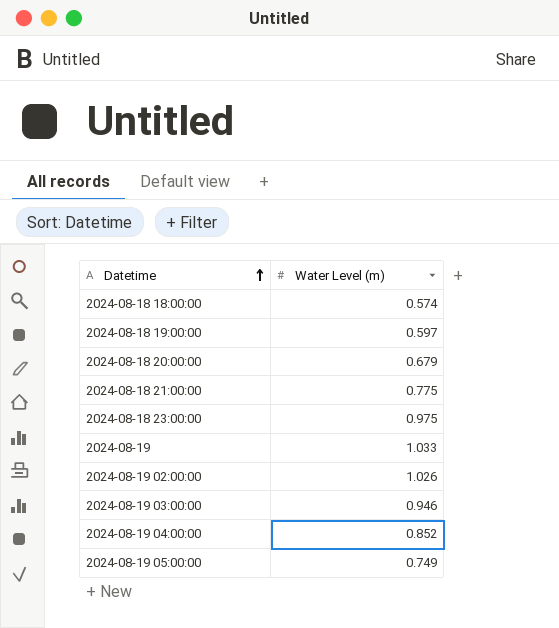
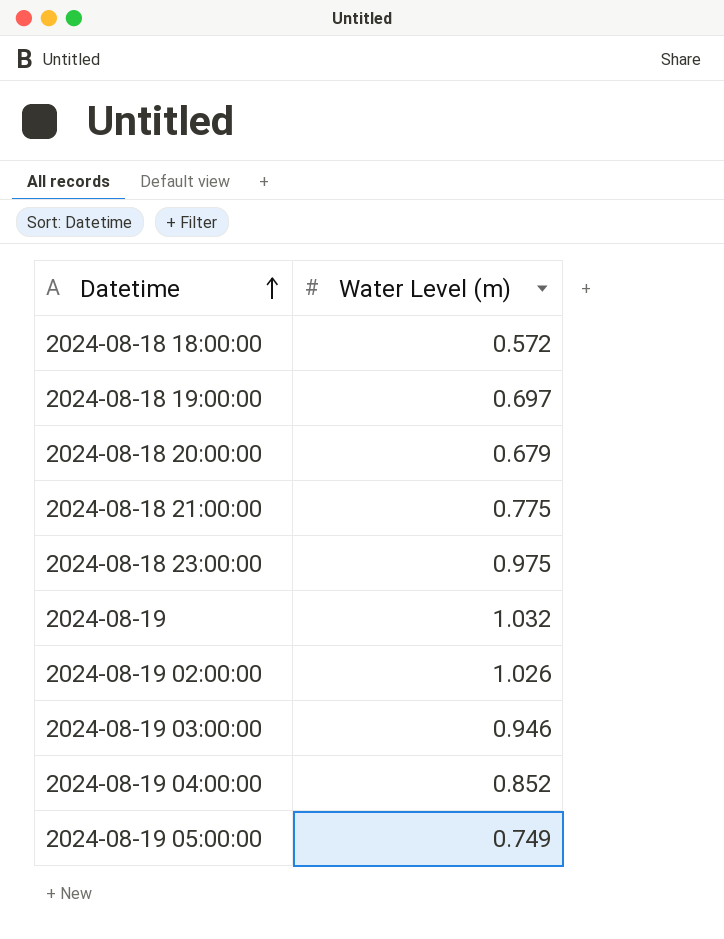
2024-08-18 18:00:00 | Water Level (m): 0.574 -> 0.572
2024-08-18 19:00:00 | Water Level (m): 0.597 -> 0.697
2024-08-19 | Water Level (m): 1.033 -> 1.032

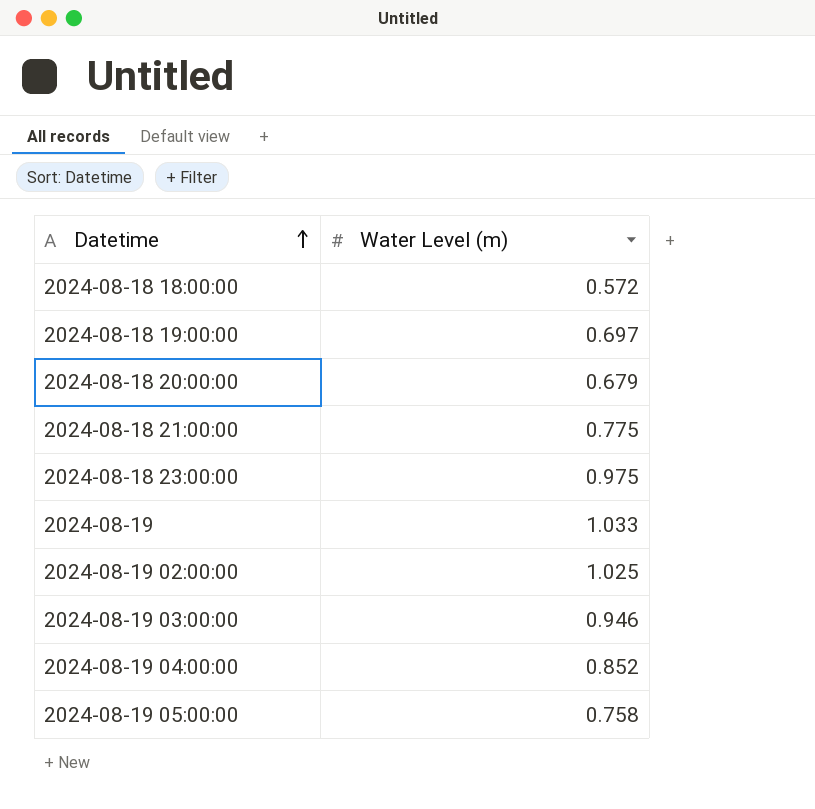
2024-08-19 | Water Level (m): 1.032 -> 1.033
2024-08-19 02:00:00 | Water Level (m): 1.026 -> 1.025
2024-08-19 05:00:00 | Water Level (m): 0.749 -> 0.758

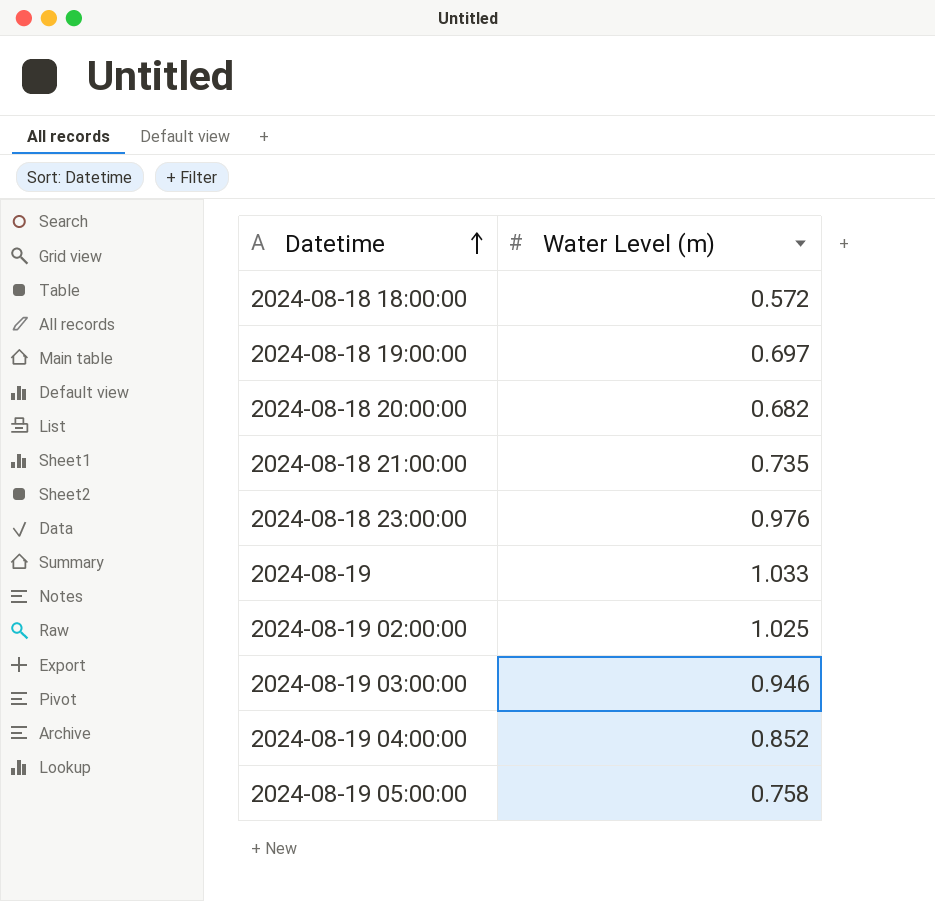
2024-08-18 20:00:00 | Water Level (m): 0.679 -> 0.682
2024-08-18 21:00:00 | Water Level (m): 0.775 -> 0.735
2024-08-18 23:00:00 | Water Level (m): 0.975 -> 0.976

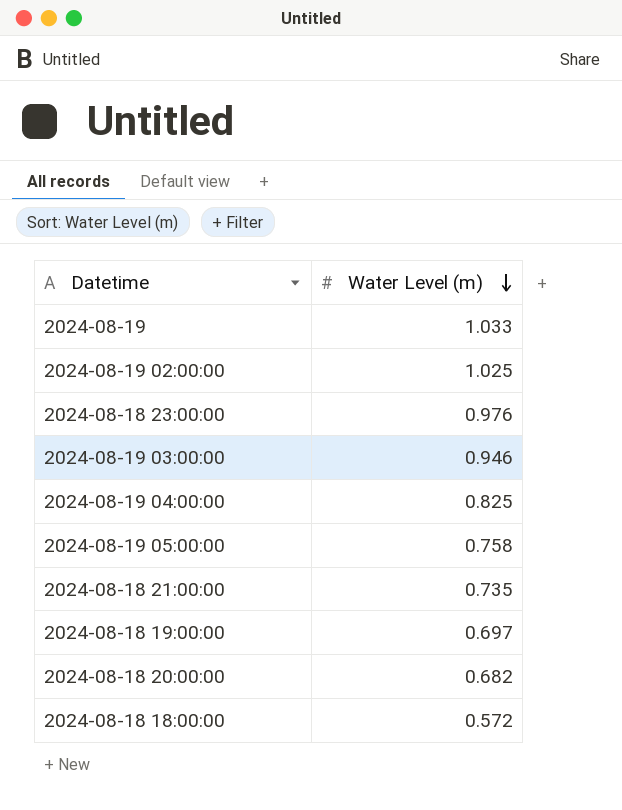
row order: Datetime ascending -> Water Level (m) descending
2024-08-19 04:00:00 | Water Level (m): 0.852 -> 0.825

